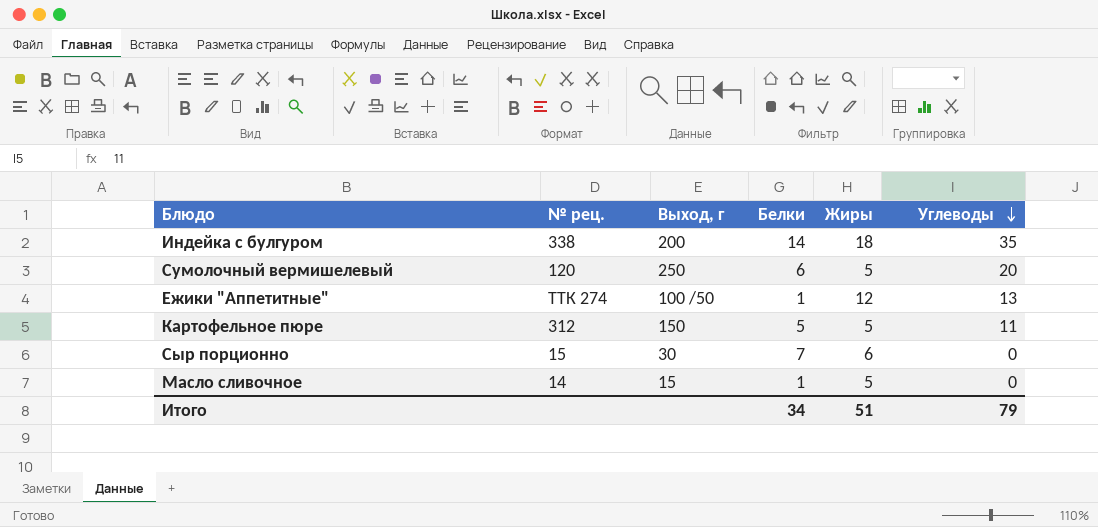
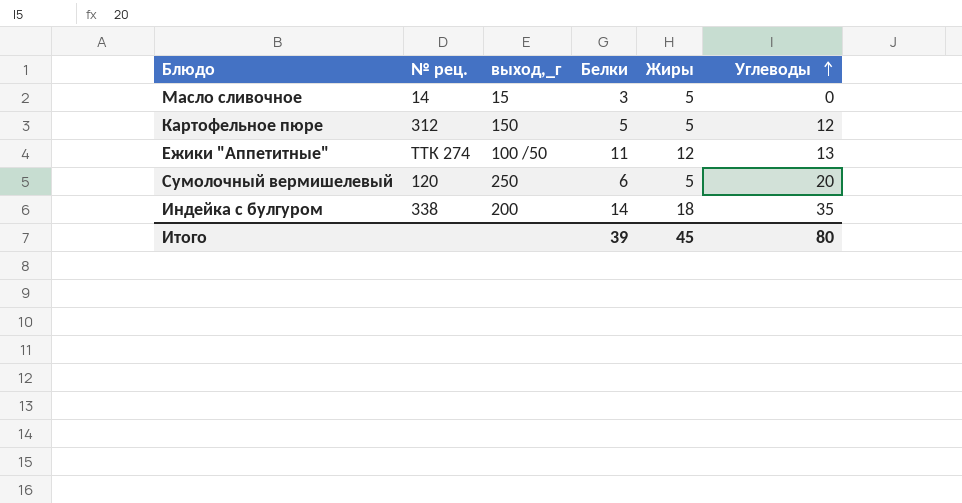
row order: Углеводы descending -> Углеводы ascending
column name: Выход, г -> выход,_г
row Сыр порционно: 15 | 30 | 7 | 6 | 0 -> none
Масло сливочное | Белки: 1 -> 3
Картофельное пюре | Углеводы: 11 -> 12
Ежики "Аппетитные" | Белки: 1 -> 11
Итого | Белки: 34 -> 39
Итого | Жиры: 51 -> 45
Итого | Углеводы: 79 -> 80

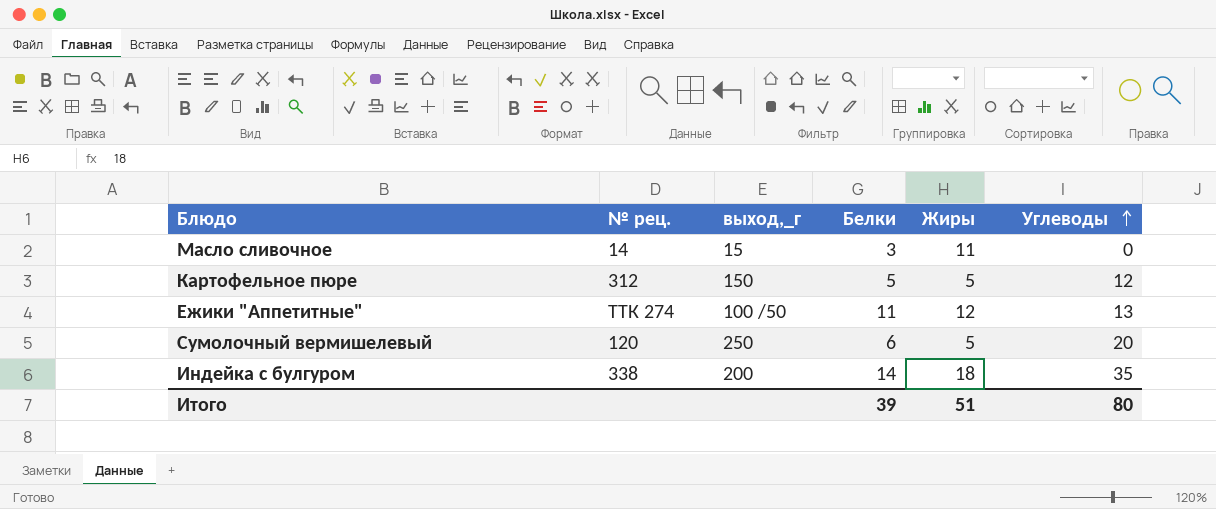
Масло сливочное | Жиры: 5 -> 11
Итого | Жиры: 45 -> 51

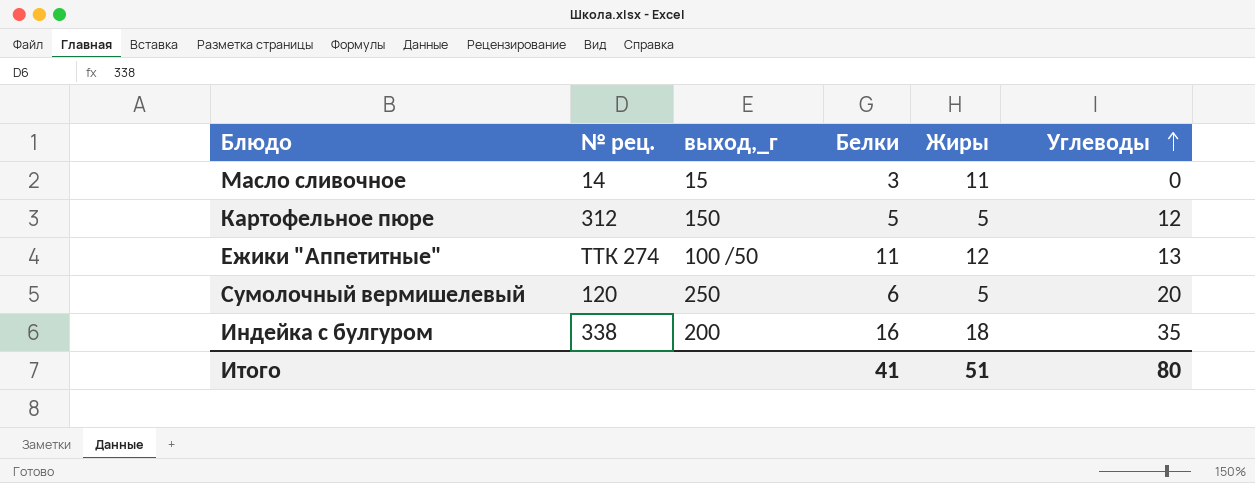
Индейка с булгуром | Белки: 14 -> 16
Итого | Белки: 39 -> 41

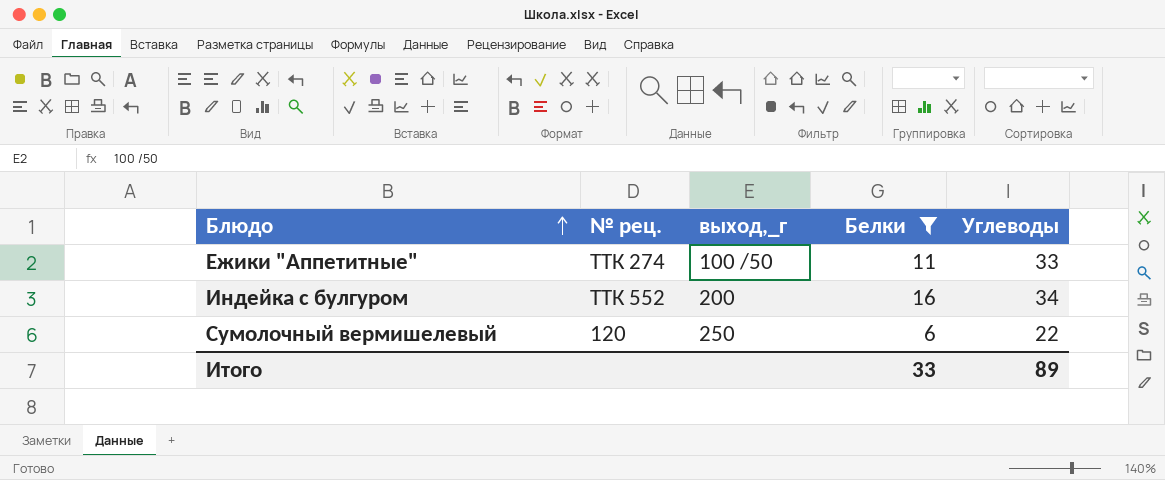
filter: none -> Белки >= 6
row order: Углеводы ascending -> Блюдо ascending
column Жиры | position: 5 -> none
Ежики "Аппетитные" | Углеводы: 13 -> 33
Индейка с булгуром | № рец.: 338 -> ТТК 552
Индейка с булгуром | Углеводы: 35 -> 34
Сумолочный вермишелевый | Углеводы: 20 -> 22
Итого | Белки: 41 -> 33
Итого | Углеводы: 80 -> 89

